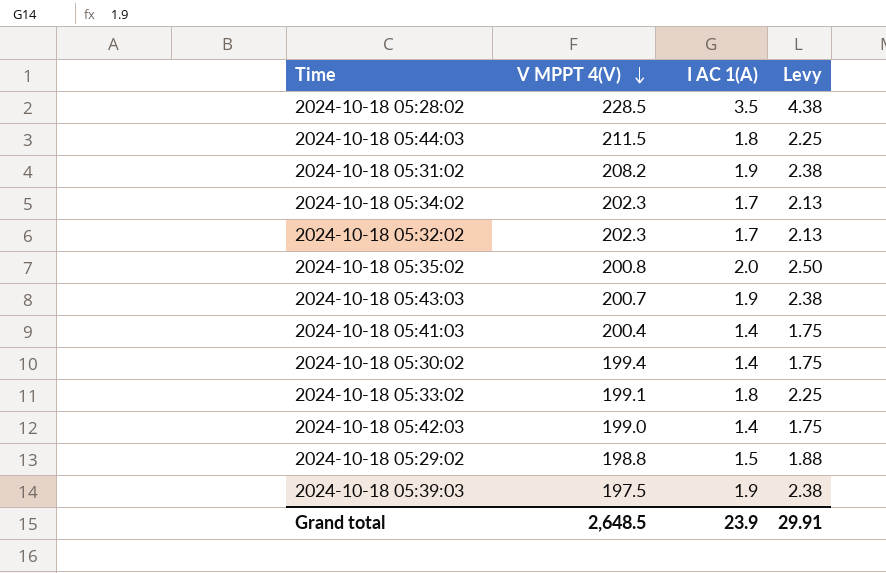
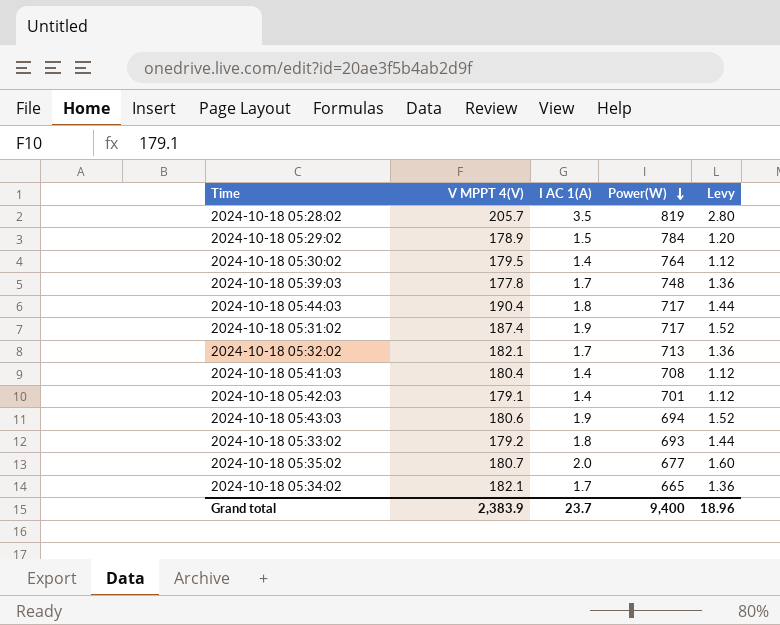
row order: V MPPT 4(V) descending -> Power(W) descending
column Power(W) | position: none -> 4
column Levy | formula: [I AC 1(A)] * 1.25 -> [I AC 1(A)] * 0.8
2024-10-18 05:28:02 | V MPPT 4(V): 228.5 -> 205.7
2024-10-18 05:29:02 | V MPPT 4(V): 198.8 -> 178.9
2024-10-18 05:30:02 | V MPPT 4(V): 199.4 -> 179.5
2024-10-18 05:39:03 | V MPPT 4(V): 197.5 -> 177.8
2024-10-18 05:39:03 | I AC 1(A): 1.9 -> 1.7
2024-10-18 05:44:03 | V MPPT 4(V): 211.5 -> 190.4
2024-10-18 05:31:02 | V MPPT 4(V): 208.2 -> 187.4
2024-10-18 05:32:02 | V MPPT 4(V): 202.3 -> 182.1
2024-10-18 05:41:03 | V MPPT 4(V): 200.4 -> 180.4
2024-10-18 05:42:03 | V MPPT 4(V): 199.0 -> 179.1
2024-10-18 05:43:03 | V MPPT 4(V): 200.7 -> 180.6
2024-10-18 05:33:02 | V MPPT 4(V): 199.1 -> 179.2
2024-10-18 05:35:02 | V MPPT 4(V): 200.8 -> 180.7
2024-10-18 05:34:02 | V MPPT 4(V): 202.3 -> 182.1
Grand total | V MPPT 4(V): 2,648.5 -> 2,383.9
Grand total | I AC 1(A): 23.9 -> 23.7
Grand total | Levy: 29.91 -> 18.96

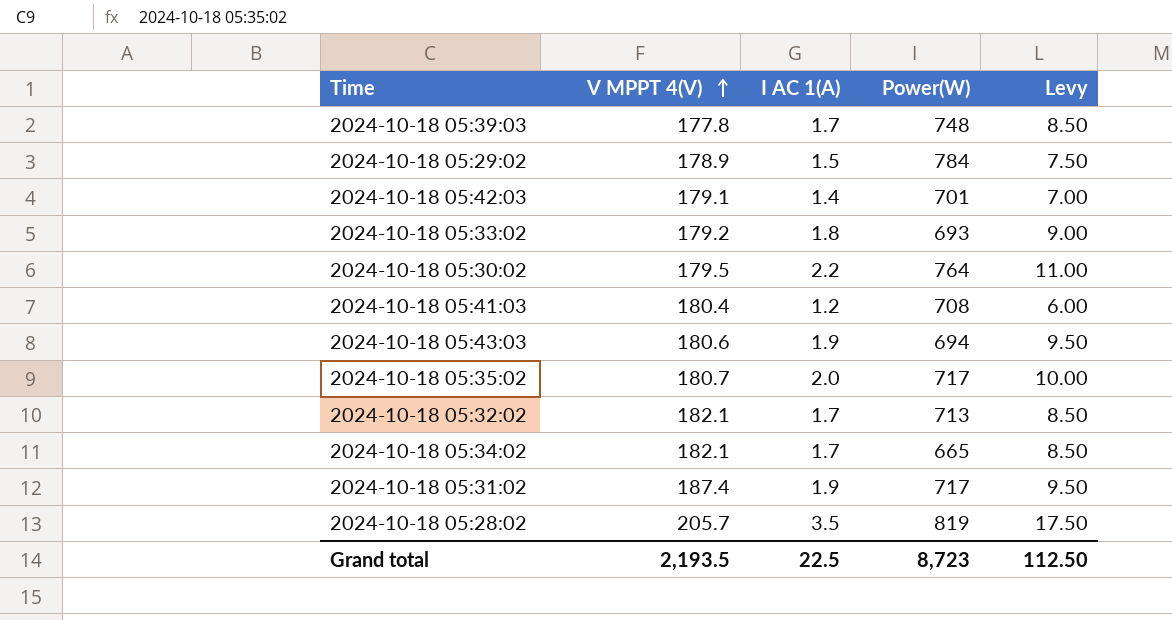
row order: Power(W) descending -> V MPPT 4(V) ascending
column Levy | formula: [I AC 1(A)] * 0.8 -> [I AC 1(A)] * 5
row 2024-10-18 05:44:03: 190.4 | 1.8 | 717 | 1.44 -> none
2024-10-18 05:30:02 | I AC 1(A): 1.4 -> 2.2
2024-10-18 05:41:03 | I AC 1(A): 1.4 -> 1.2
2024-10-18 05:35:02 | Power(W): 677 -> 717
Grand total | V MPPT 4(V): 2,383.9 -> 2,193.5
Grand total | I AC 1(A): 23.7 -> 22.5
Grand total | Power(W): 9,400 -> 8,723
Grand total | Levy: 18.96 -> 112.50

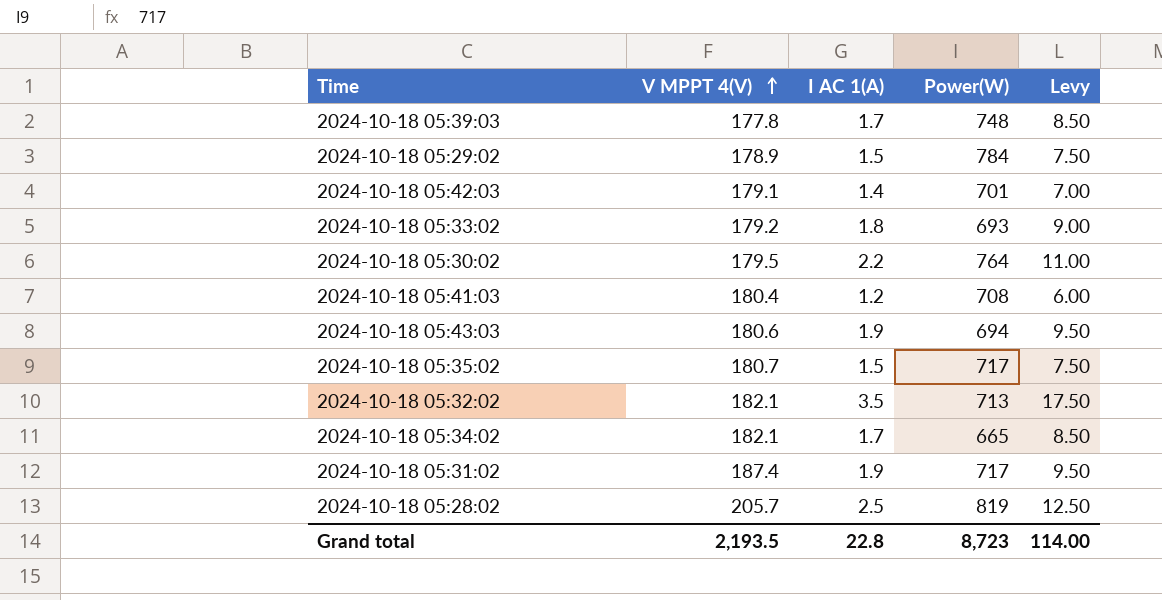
2024-10-18 05:35:02 | I AC 1(A): 2.0 -> 1.5
2024-10-18 05:35:02 | Levy: 10.00 -> 7.50
2024-10-18 05:32:02 | I AC 1(A): 1.7 -> 3.5
2024-10-18 05:32:02 | Levy: 8.50 -> 17.50
2024-10-18 05:28:02 | I AC 1(A): 3.5 -> 2.5
2024-10-18 05:28:02 | Levy: 17.50 -> 12.50
Grand total | I AC 1(A): 22.5 -> 22.8
Grand total | Levy: 112.50 -> 114.00

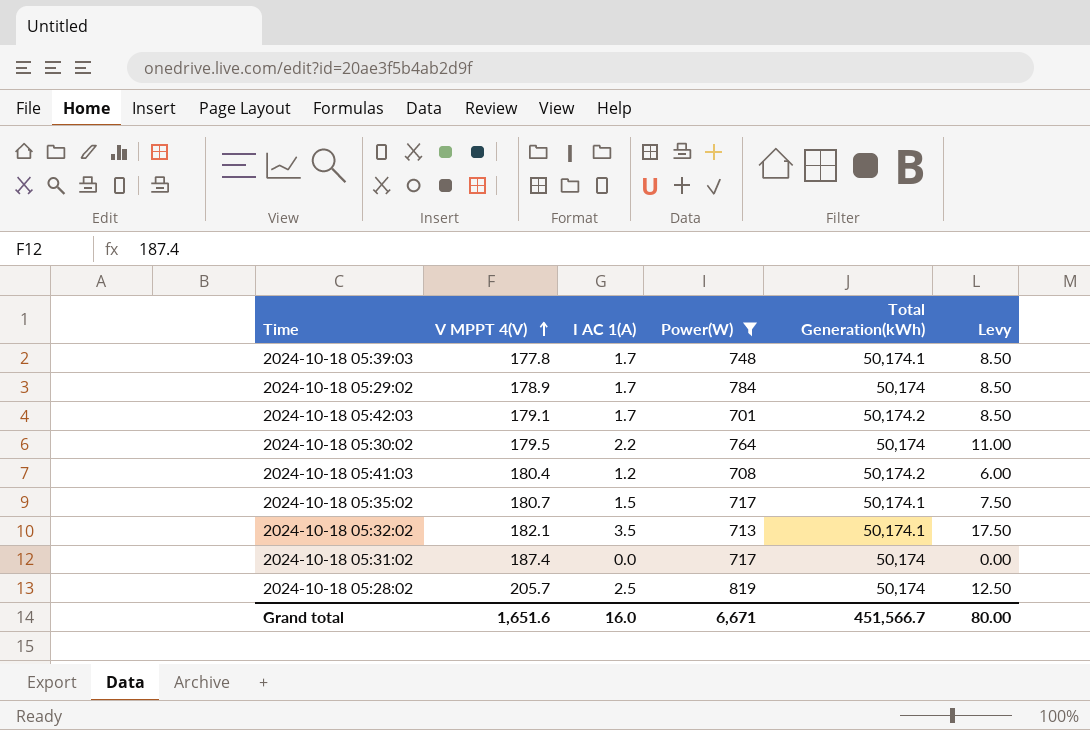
filter: none -> Power(W) >= 701
column Total Generation(kWh) | position: none -> 5
2024-10-18 05:29:02 | I AC 1(A): 1.5 -> 1.7
2024-10-18 05:29:02 | Levy: 7.50 -> 8.50
2024-10-18 05:42:03 | I AC 1(A): 1.4 -> 1.7
2024-10-18 05:42:03 | Levy: 7.00 -> 8.50
2024-10-18 05:31:02 | I AC 1(A): 1.9 -> 0.0
2024-10-18 05:31:02 | Levy: 9.50 -> 0.00
Grand total | V MPPT 4(V): 2,193.5 -> 1,651.6
Grand total | I AC 1(A): 22.8 -> 16.0
Grand total | Power(W): 8,723 -> 6,671
Grand total | Levy: 114.00 -> 80.00

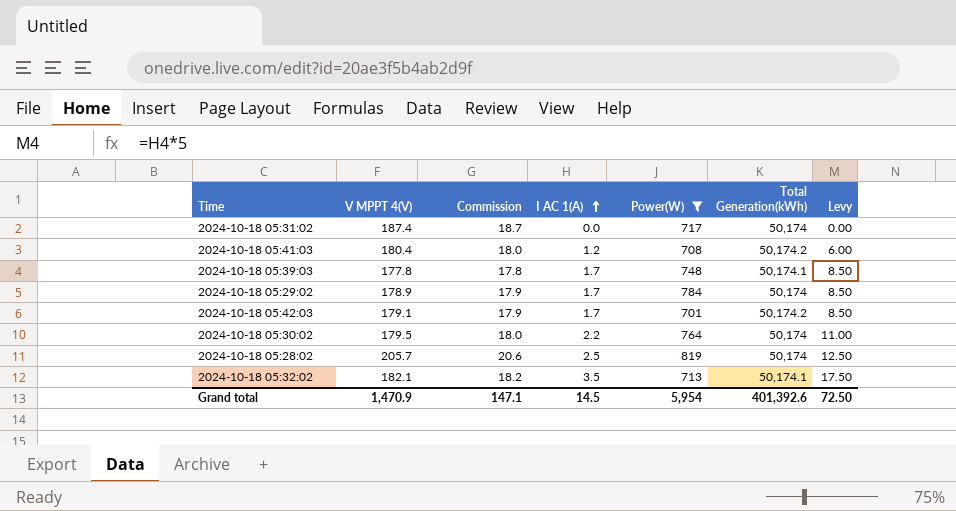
row order: V MPPT 4(V) ascending -> I AC 1(A) ascending
column Commission | formula: none -> [V MPPT 4(V)] * 0.1
row 2024-10-18 05:35:02: 180.7 | 1.5 | 717 | 50,174.1 | 7.50 -> none
Grand total | V MPPT 4(V): 1,651.6 -> 1,470.9
Grand total | I AC 1(A): 16.0 -> 14.5
Grand total | Power(W): 6,671 -> 5,954
Grand total | Total Generation(kWh): 451,566.7 -> 401,392.6
Grand total | Levy: 80.00 -> 72.50

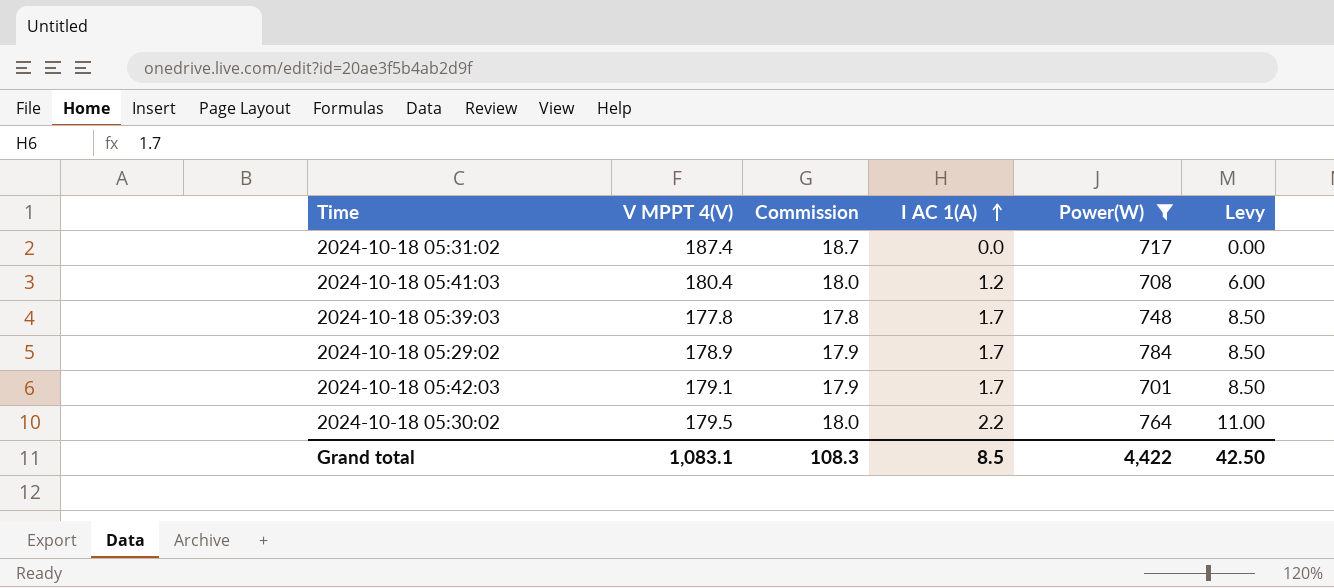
column Total Generation(kWh) | position: 6 -> none
row 2024-10-18 05:28:02: 205.7 | 20.6 | 2.5 | 819 | 50,174 | 12.50 -> none
row 2024-10-18 05:32:02: 182.1 | 18.2 | 3.5 | 713 | 50,174.1 | 17.50 -> none
Grand total | V MPPT 4(V): 1,470.9 -> 1,083.1
Grand total | Commission: 147.1 -> 108.3
Grand total | I AC 1(A): 14.5 -> 8.5
Grand total | Power(W): 5,954 -> 4,422
Grand total | Levy: 72.50 -> 42.50

